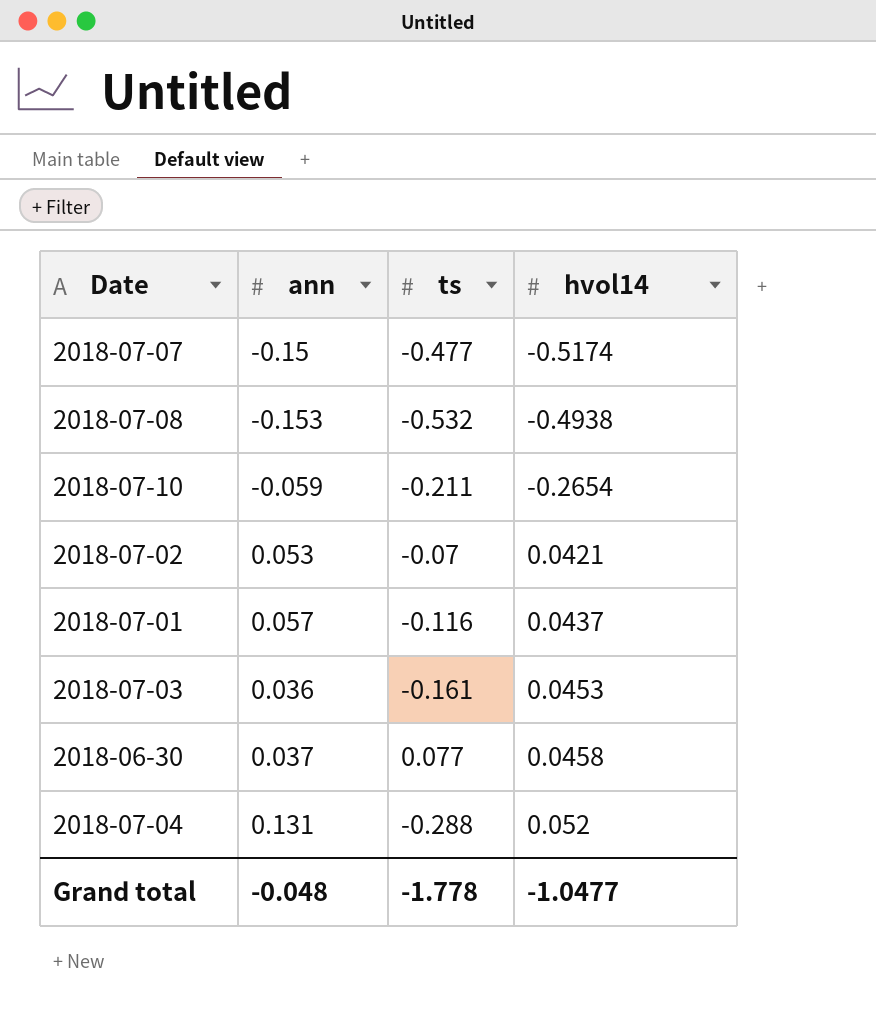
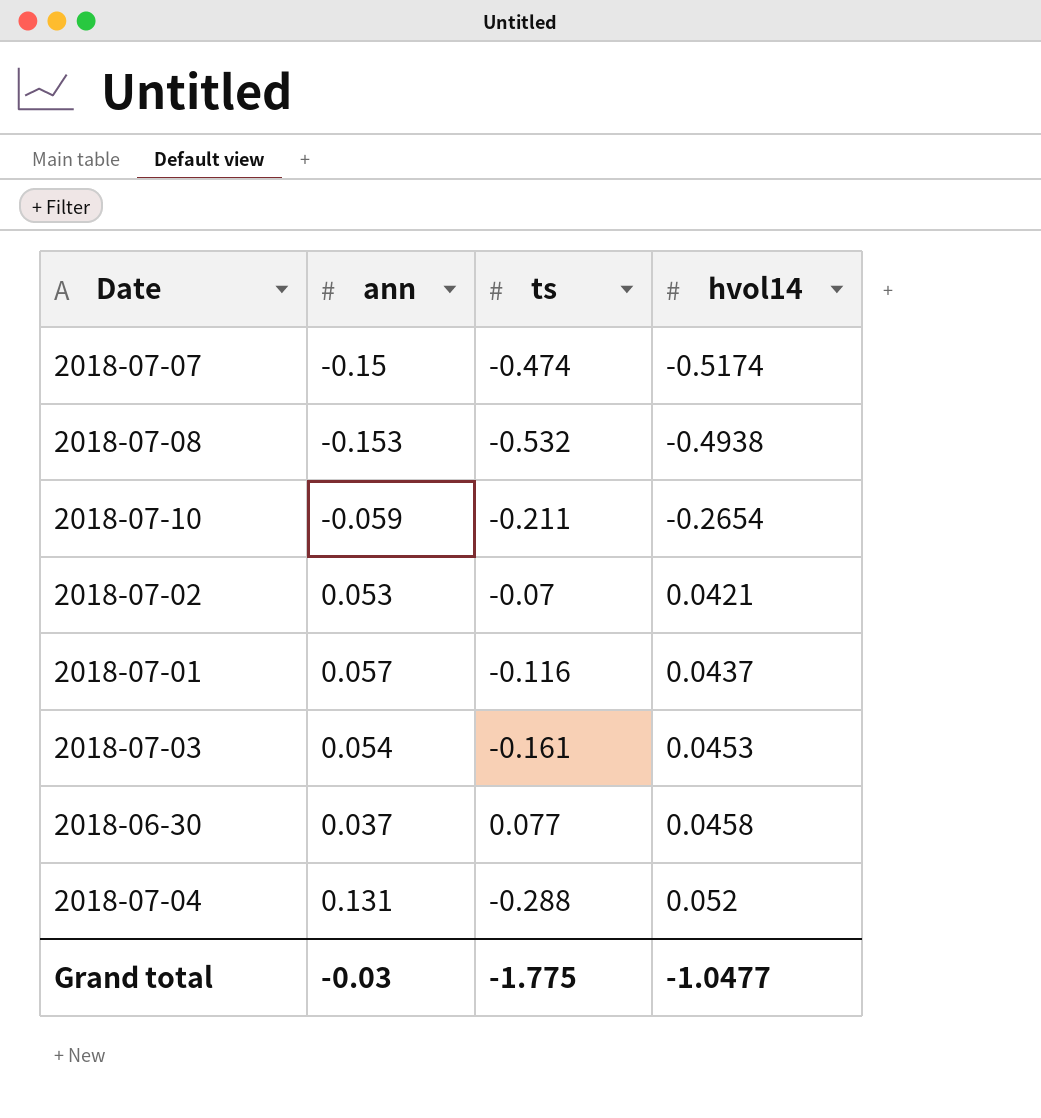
2018-07-07 | ts: -0.477 -> -0.474
2018-07-03 | ann: 0.036 -> 0.054
Grand total | ann: -0.048 -> -0.03
Grand total | ts: -1.778 -> -1.775

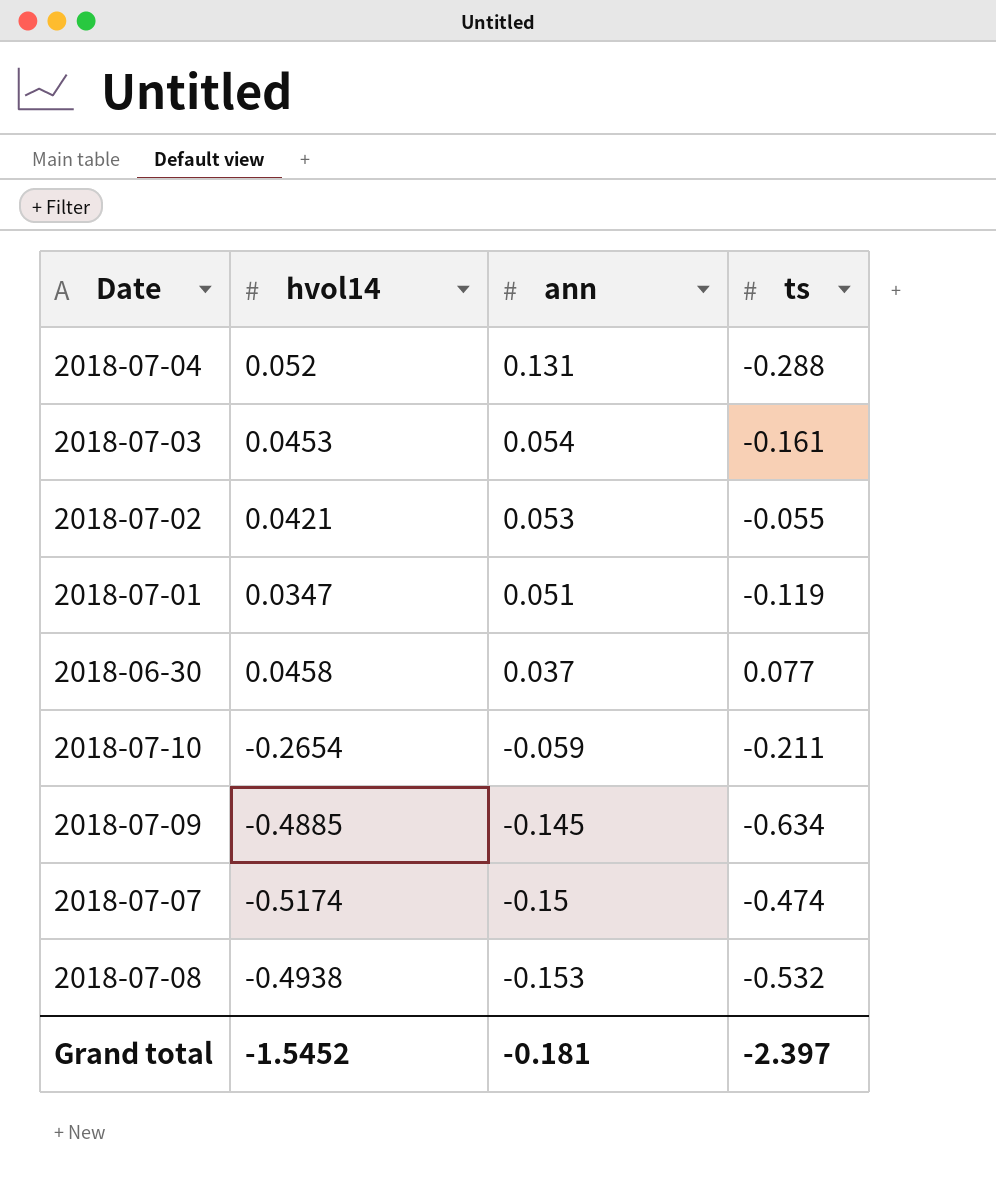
row order: hvol14 ascending -> ann descending
column hvol14 | position: 4 -> 2
2018-07-02 | ts: -0.07 -> -0.055
2018-07-01 | hvol14: 0.0437 -> 0.0347
2018-07-01 | ann: 0.057 -> 0.051
2018-07-01 | ts: -0.116 -> -0.119
row 2018-07-09: none -> -0.4885 | -0.145 | -0.634
Grand total | hvol14: -1.0477 -> -1.5452
Grand total | ann: -0.03 -> -0.181
Grand total | ts: -1.775 -> -2.397

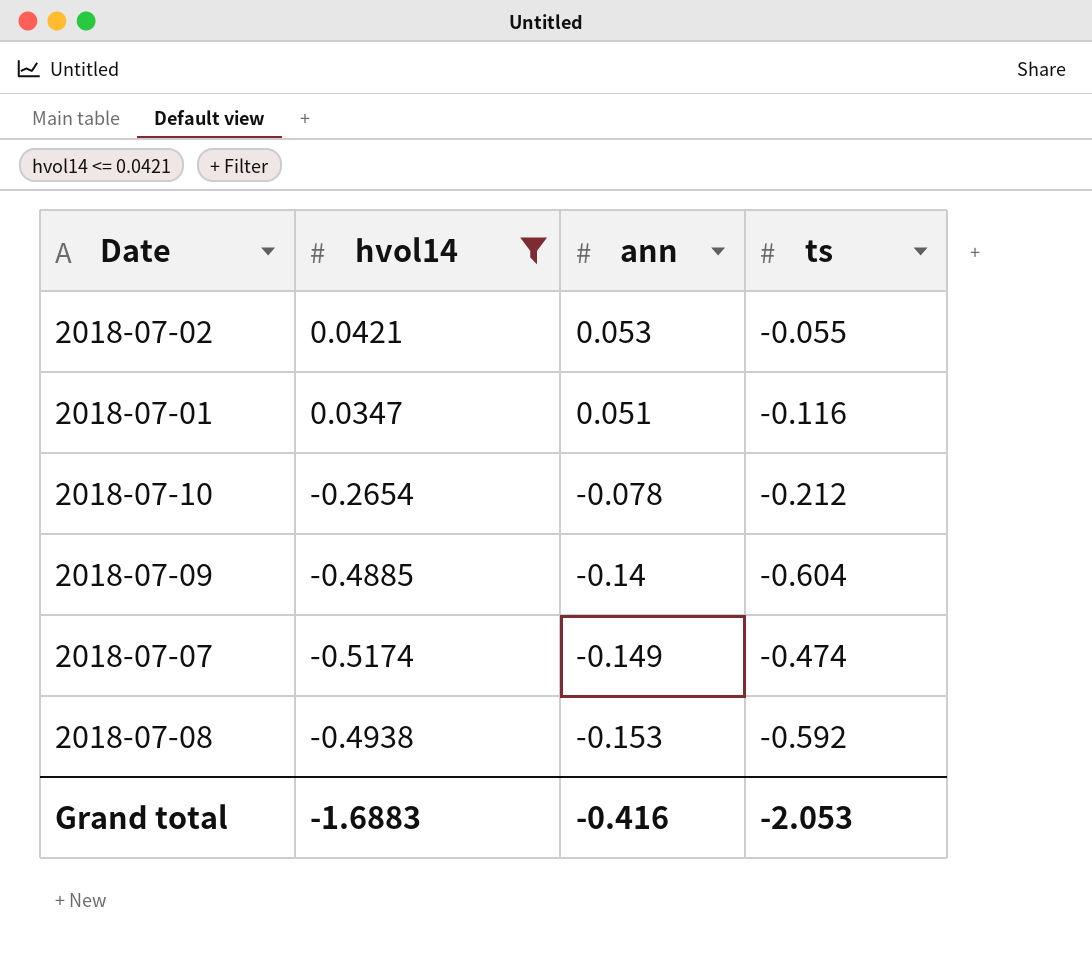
filter: none -> hvol14 <= 0.0421
2018-07-01 | ts: -0.119 -> -0.116
2018-07-10 | ann: -0.059 -> -0.078
2018-07-10 | ts: -0.211 -> -0.212
2018-07-09 | ann: -0.145 -> -0.14
2018-07-09 | ts: -0.634 -> -0.604
2018-07-07 | ann: -0.15 -> -0.149
2018-07-08 | ts: -0.532 -> -0.592
Grand total | hvol14: -1.5452 -> -1.6883
Grand total | ann: -0.181 -> -0.416
Grand total | ts: -2.397 -> -2.053

